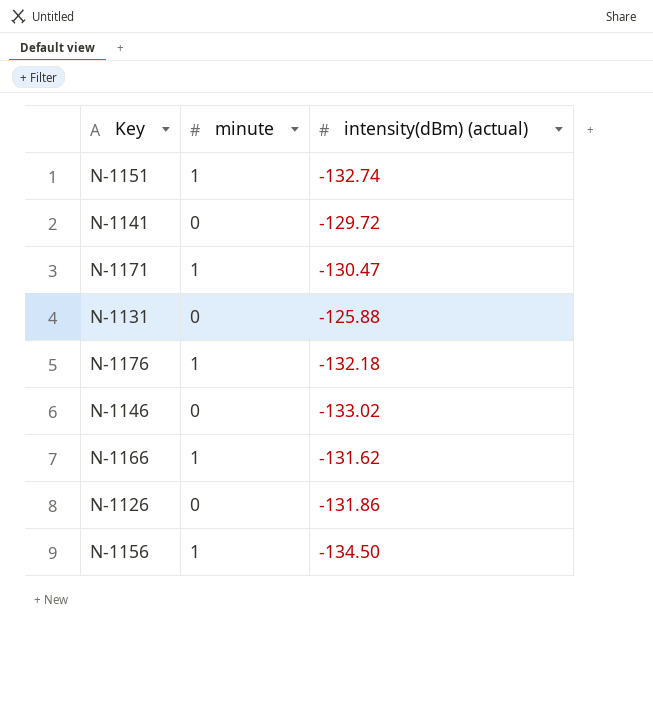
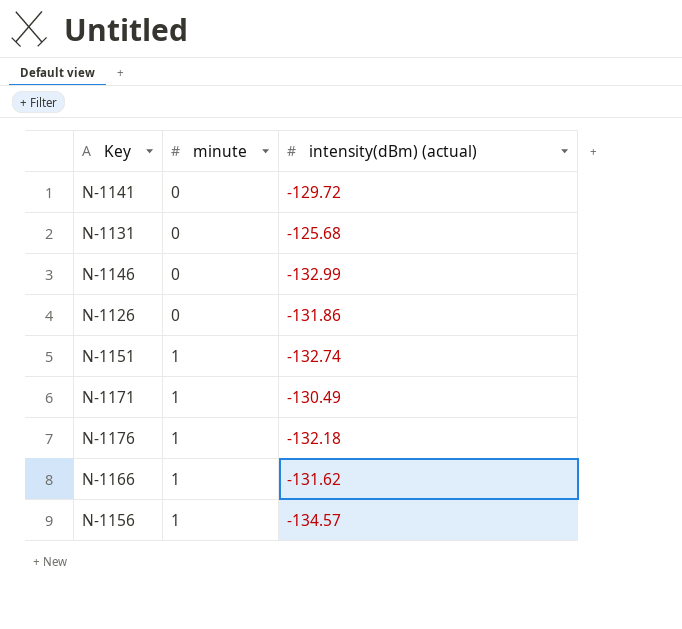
row order: none -> minute ascending
N-1131 | intensity(dBm) (actual): -125.88 -> -125.68
N-1146 | intensity(dBm) (actual): -133.02 -> -132.99
N-1171 | intensity(dBm) (actual): -130.47 -> -130.49
N-1156 | intensity(dBm) (actual): -134.50 -> -134.57

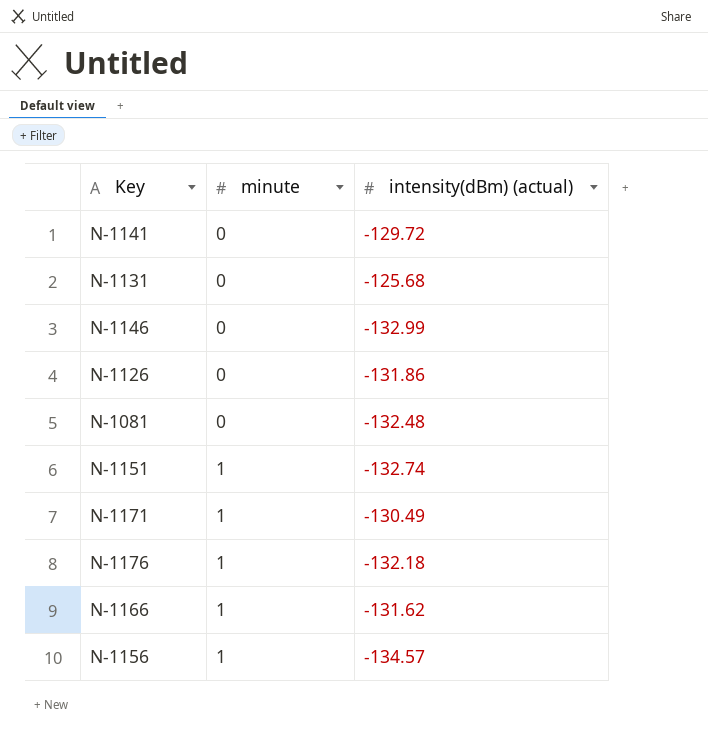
row N-1081: none -> 0 | -132.48

